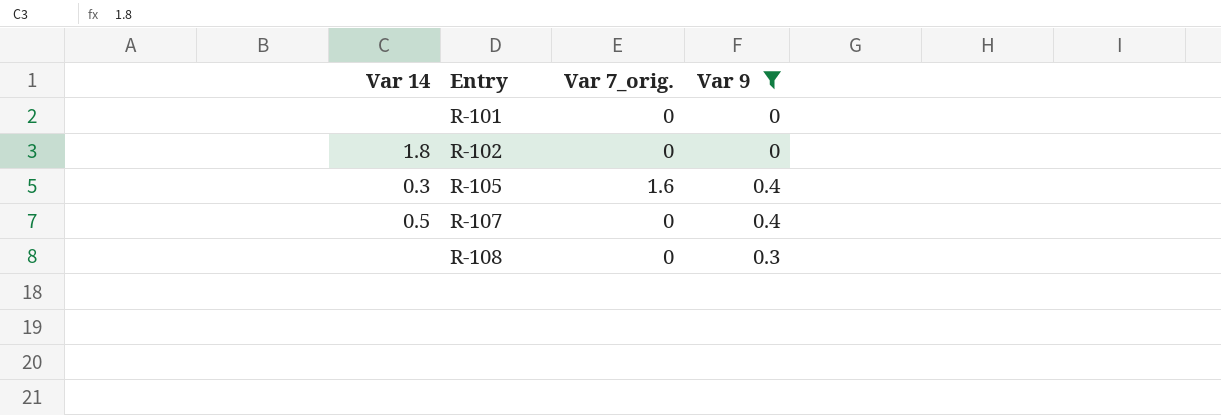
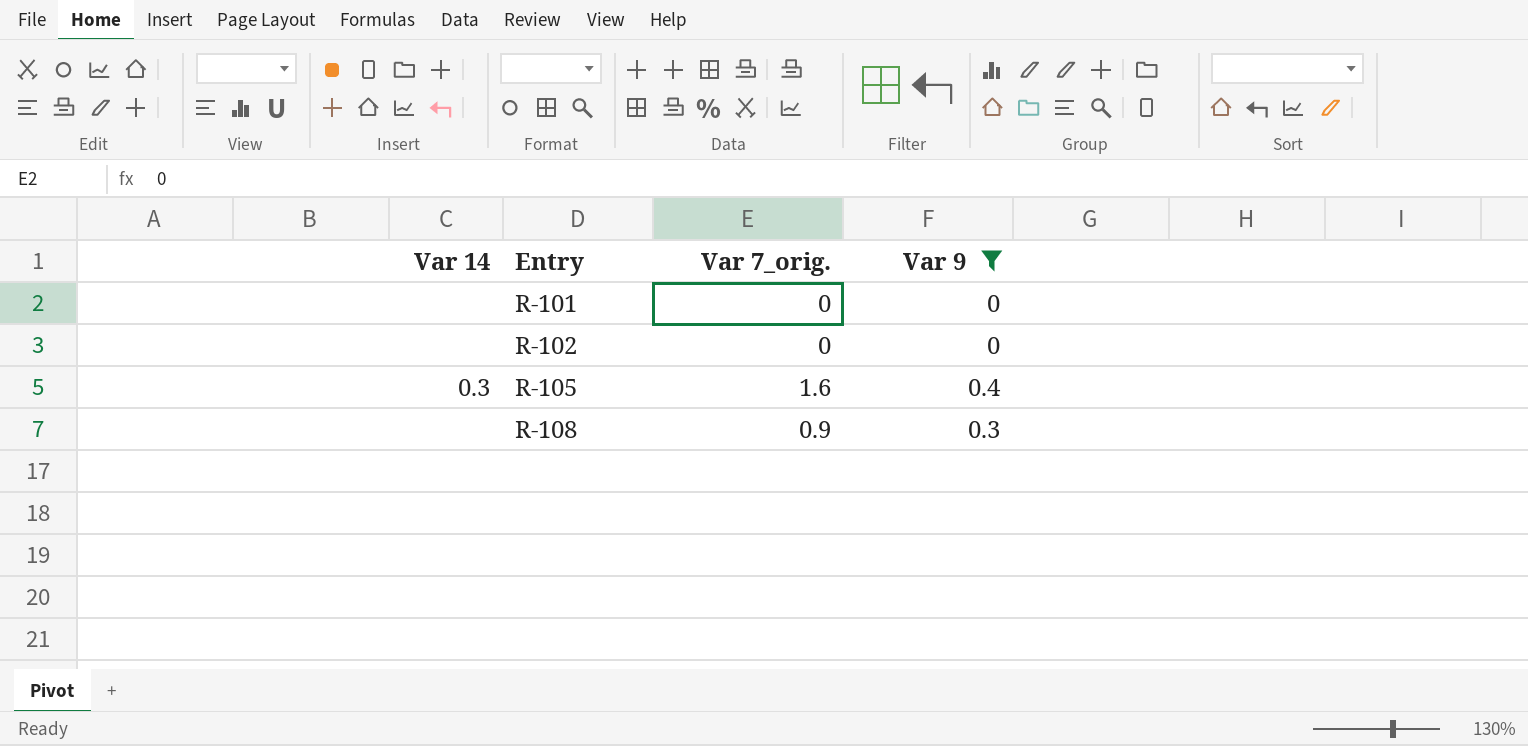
row R-107: 0.5 | 0 | 0.4 -> none
R-102 | Var 14: 1.8 -> none
R-108 | Var 7_orig.: 0 -> 0.9

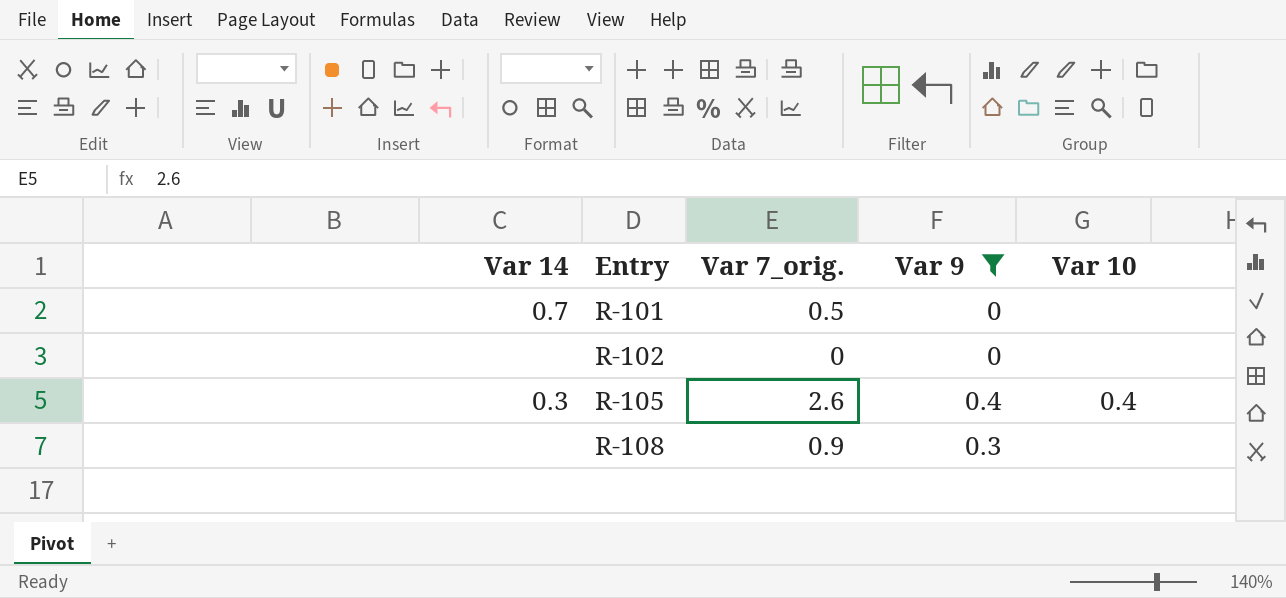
column Var 10 | position: none -> 5
R-101 | Var 14: none -> 0.7
R-101 | Var 7_orig.: 0 -> 0.5
R-105 | Var 7_orig.: 1.6 -> 2.6

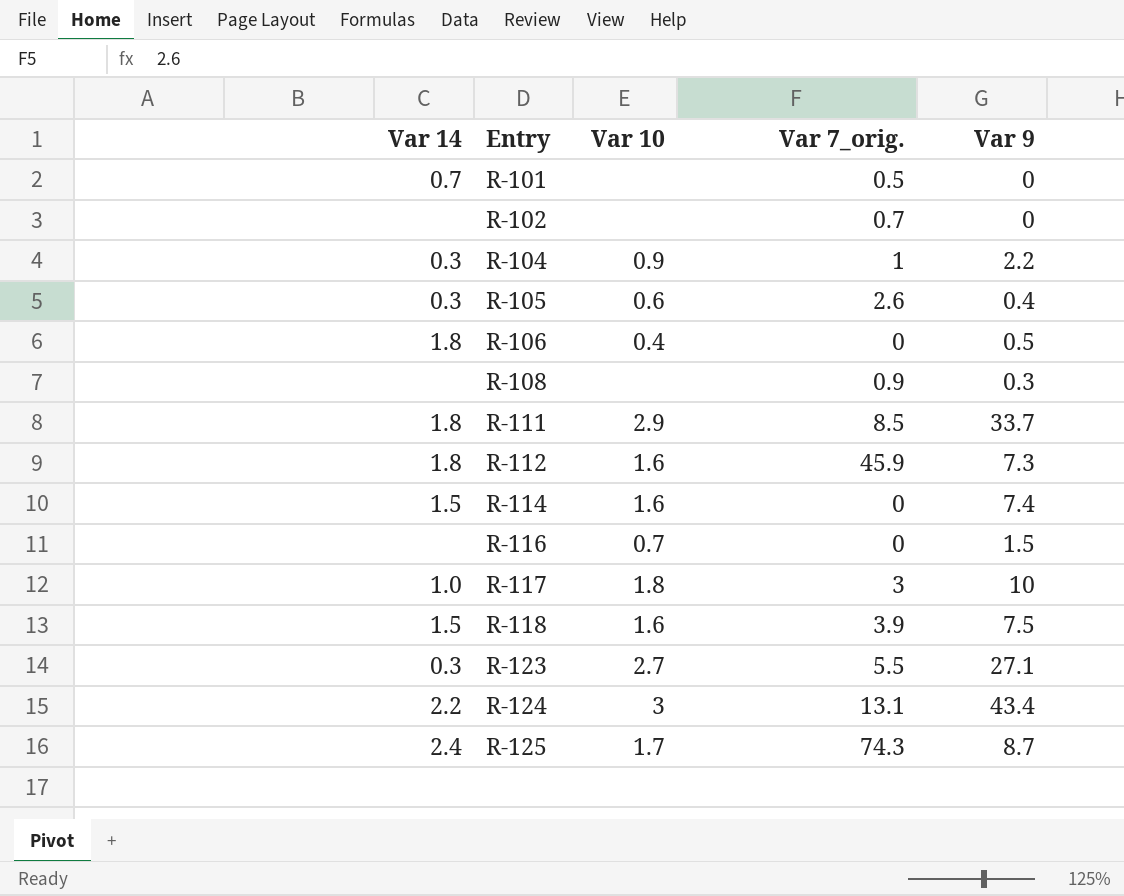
filter: Var 9 <= 0.4 -> none
column Var 10 | position: 5 -> 3
R-102 | Var 7_orig.: 0 -> 0.7
R-105 | Var 10: 0.4 -> 0.6

